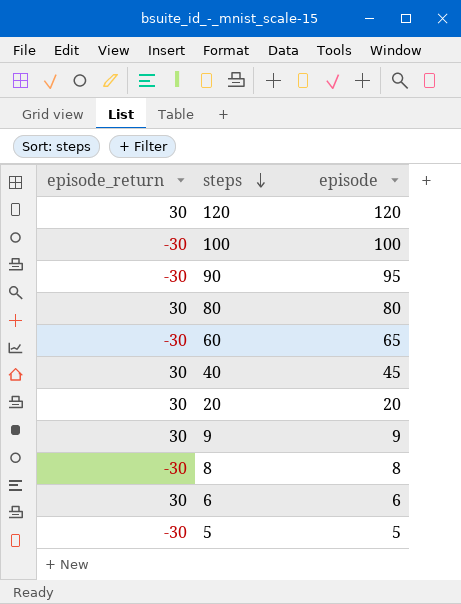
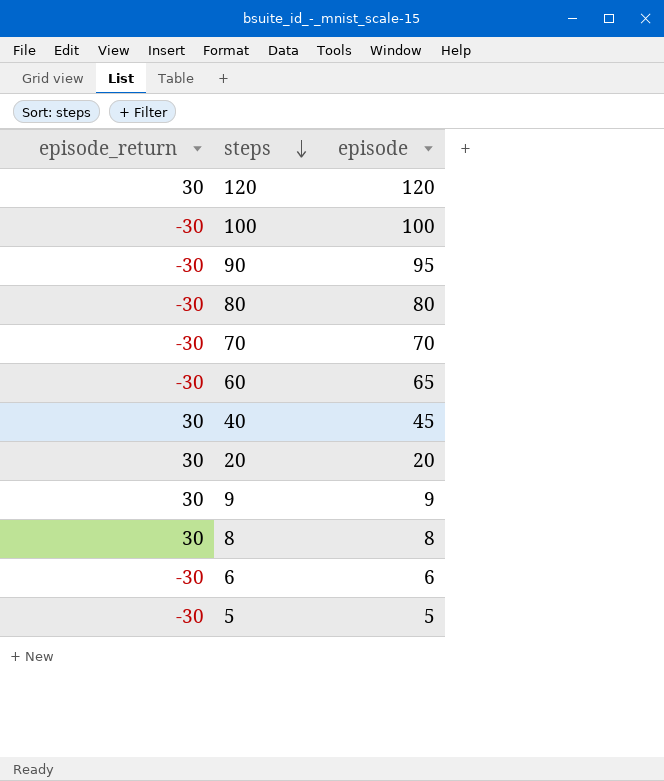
80 | episode_return: 30 -> -30
row 70: none -> -30 | 70
8 | episode_return: -30 -> 30
6 | episode_return: 30 -> -30

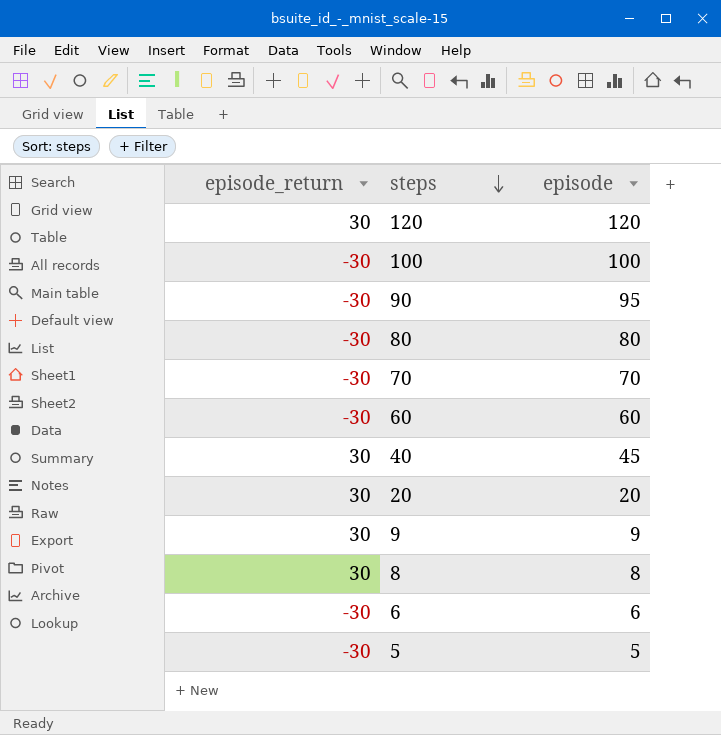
60 | episode: 65 -> 60

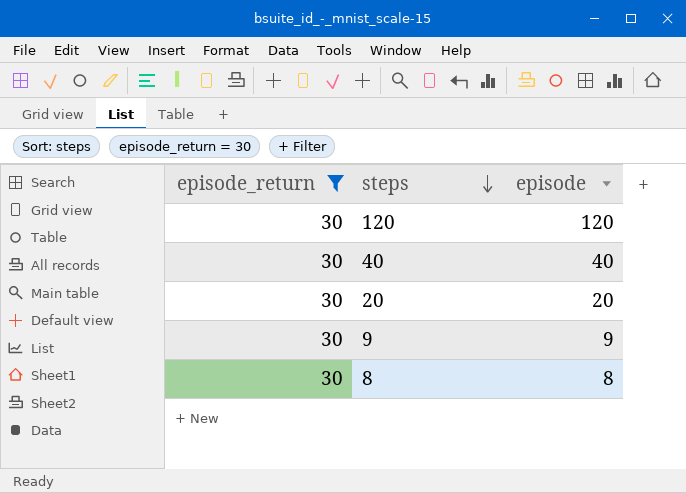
filter: none -> episode_return = 30
40 | episode: 45 -> 40

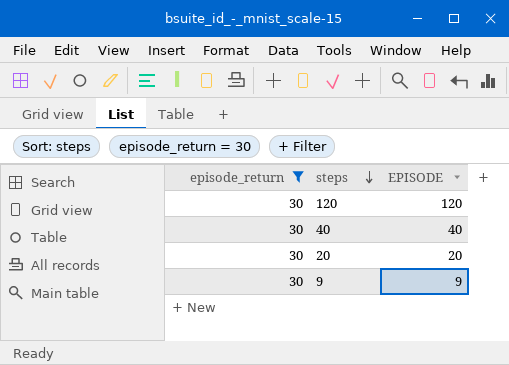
column name: episode -> EPISODE
row 8: 30 | 8 -> none

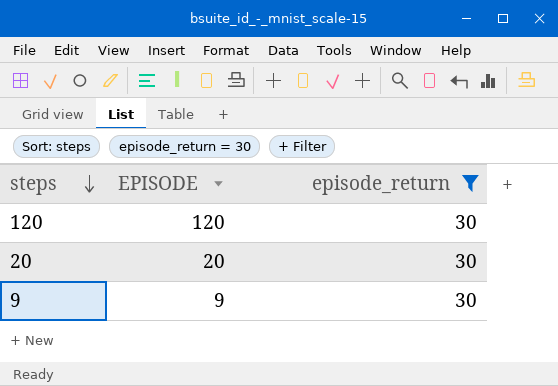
column episode_return | position: 1 -> 3
row 40: 30 | 40 -> none

